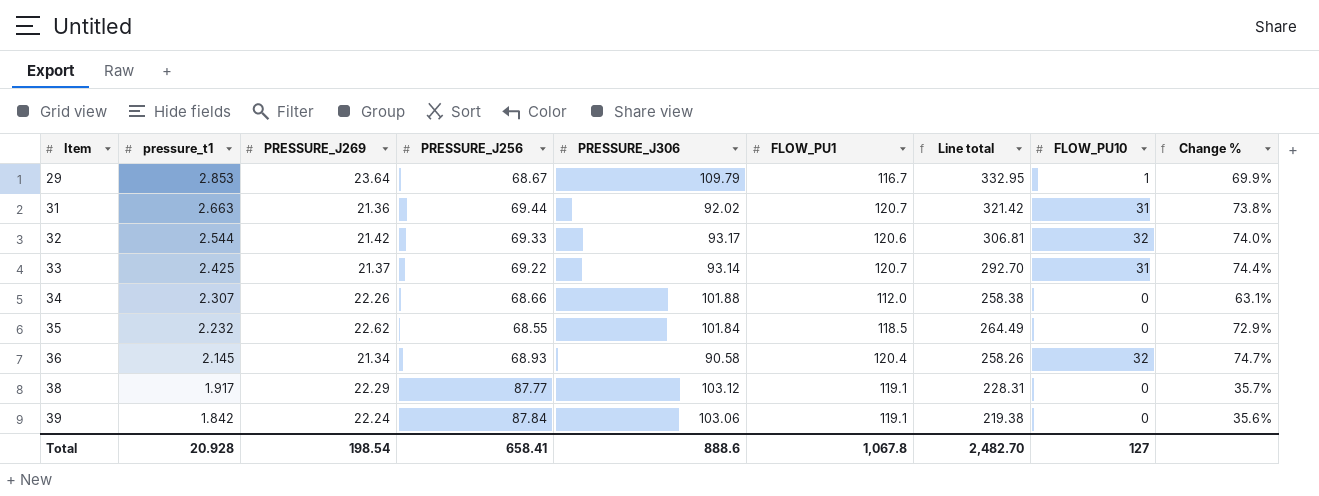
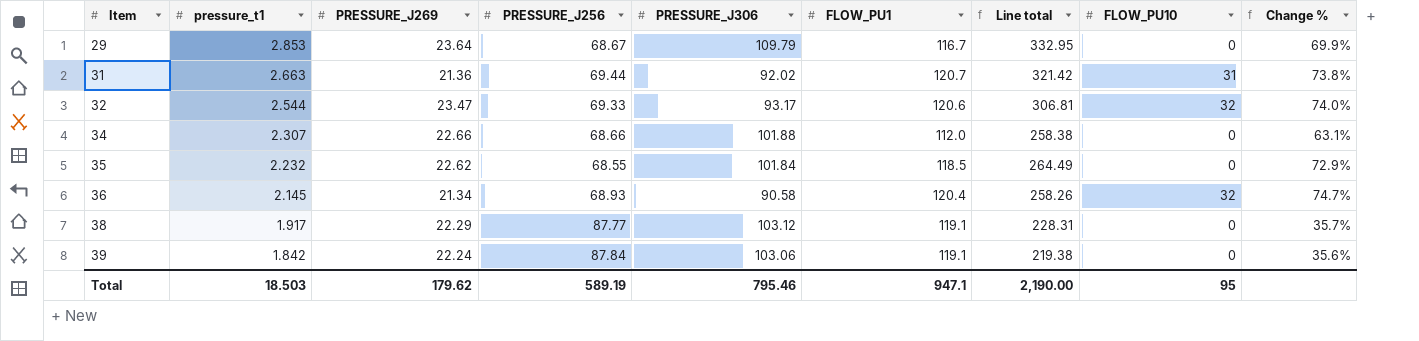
row 33: 2.425 | 21.37 | 69.22 | 93.14 | 120.7 | 292.70 | 31 | 74.4% -> none
29 | FLOW_PU10: 1 -> 0
32 | PRESSURE_J269: 21.42 -> 23.47
34 | PRESSURE_J269: 22.26 -> 22.66
Total | pressure_t1: 20.928 -> 18.503
Total | PRESSURE_J269: 198.54 -> 179.62
Total | PRESSURE_J256: 658.41 -> 589.19
Total | PRESSURE_J306: 888.6 -> 795.46
Total | FLOW_PU1: 1,067.8 -> 947.1
Total | Line total: 2,482.70 -> 2,190.00
Total | FLOW_PU10: 127 -> 95

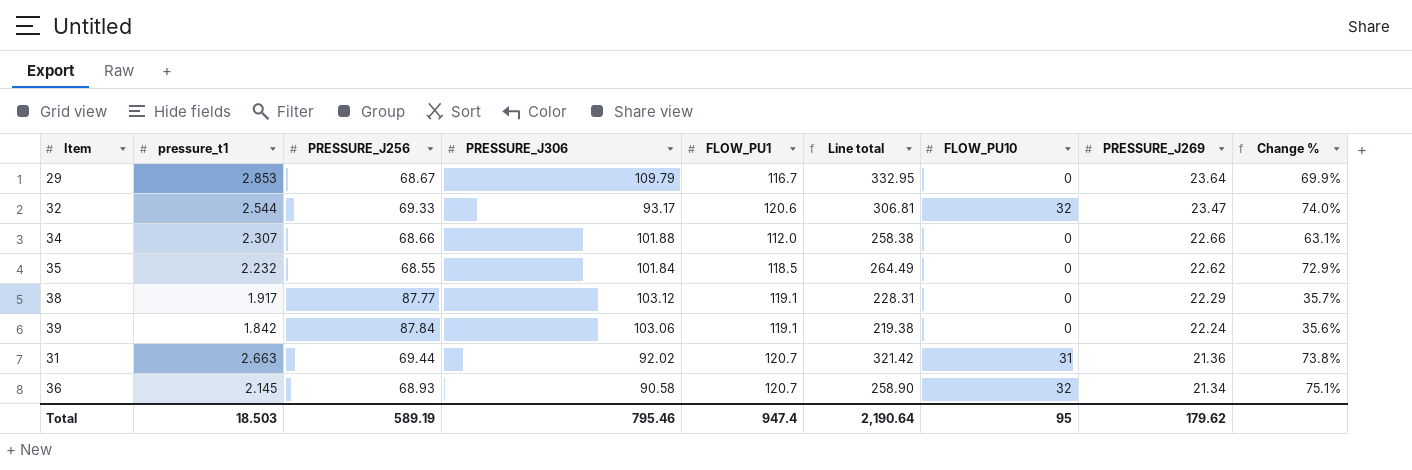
row order: Item ascending -> PRESSURE_J269 descending
column PRESSURE_J269 | position: 3 -> 8
36 | FLOW_PU1: 120.4 -> 120.7
36 | Line total: 258.26 -> 258.90
36 | Change %: 74.7% -> 75.1%
Total | FLOW_PU1: 947.1 -> 947.4
Total | Line total: 2,190.00 -> 2,190.64

